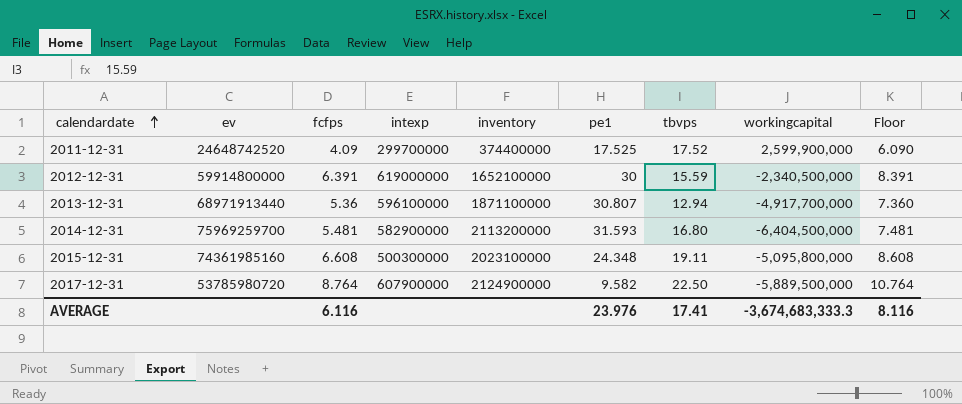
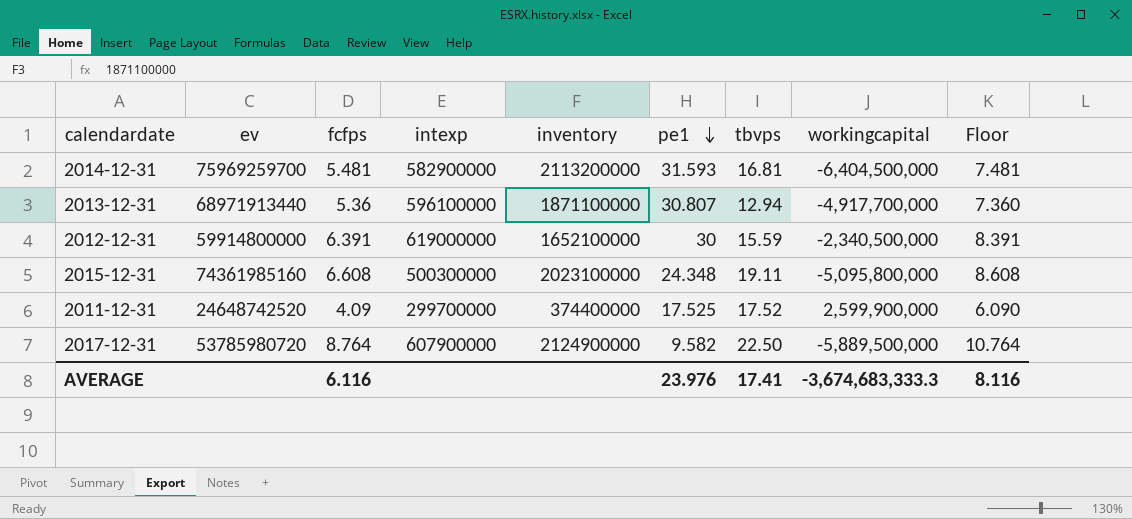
row order: calendardate ascending -> pe1 descending
2014-12-31 | tbvps: 16.80 -> 16.81

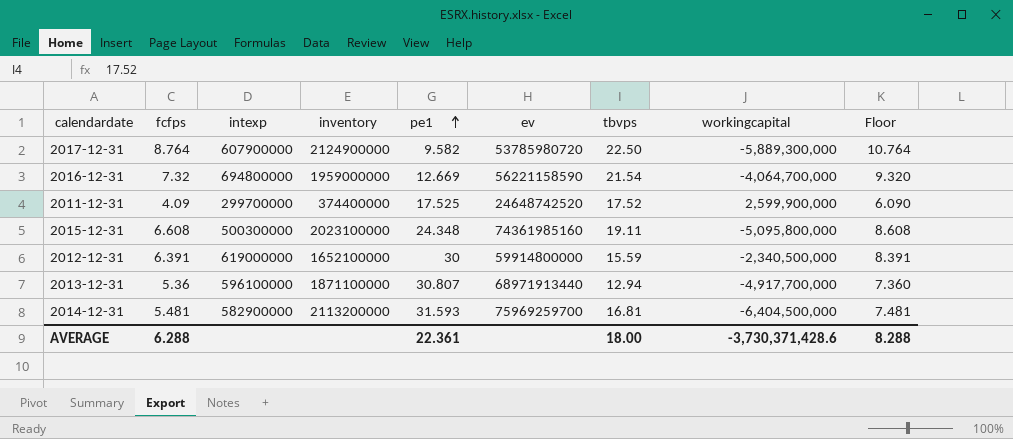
row order: pe1 descending -> pe1 ascending
column ev | position: 2 -> 6
2017-12-31 | workingcapital: -5,889,500,000 -> -5,889,300,000
row 2016-12-31: none -> 7.32 | 694800000 | 1959000000 | 12.669 | 56221158590 | 21.54 | -4,064,700,000 | 9.320
AVERAGE | fcfps: 6.116 -> 6.288
AVERAGE | pe1: 23.976 -> 22.361
AVERAGE | tbvps: 17.41 -> 18.00
AVERAGE | workingcapital: -3,674,683,333.3 -> -3,730,371,428.6
AVERAGE | Floor: 8.116 -> 8.288

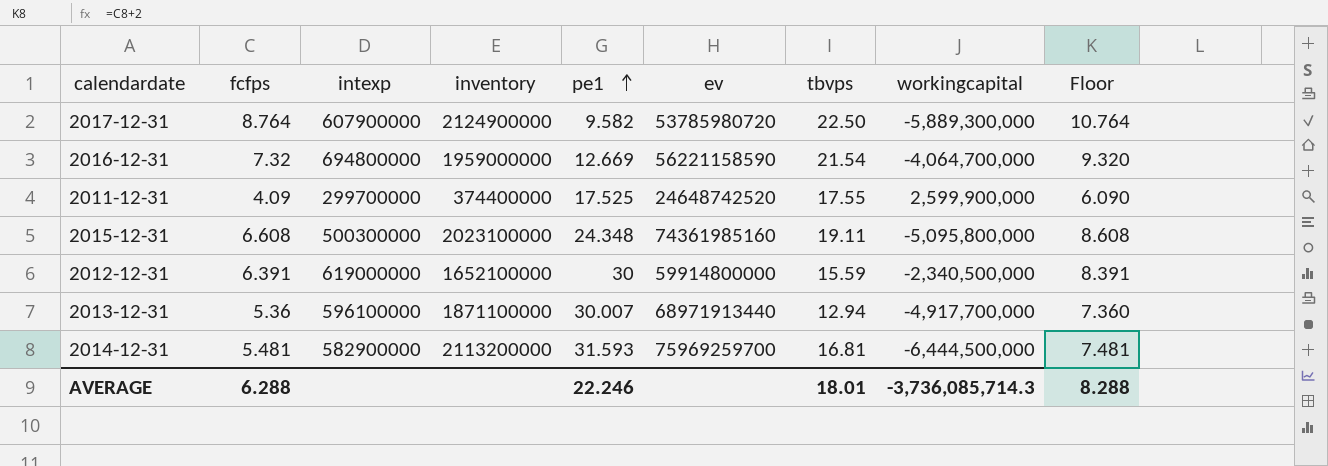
2011-12-31 | tbvps: 17.52 -> 17.55
2013-12-31 | pe1: 30.807 -> 30.007
2014-12-31 | workingcapital: -6,404,500,000 -> -6,444,500,000
AVERAGE | pe1: 22.361 -> 22.246
AVERAGE | tbvps: 18.00 -> 18.01
AVERAGE | workingcapital: -3,730,371,428.6 -> -3,736,085,714.3

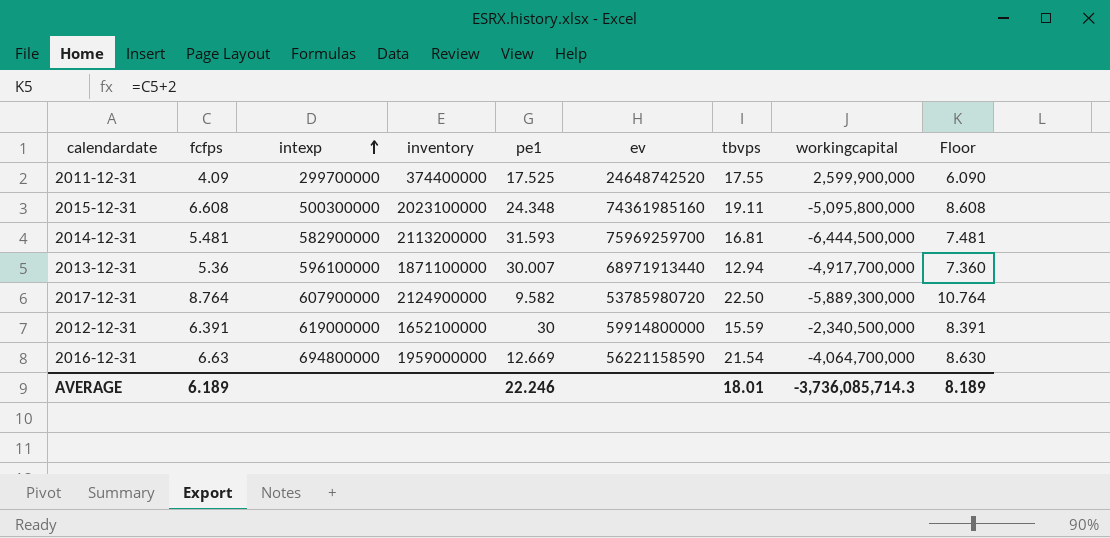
row order: pe1 ascending -> intexp ascending
2016-12-31 | fcfps: 7.32 -> 6.63
2016-12-31 | Floor: 9.320 -> 8.630
AVERAGE | fcfps: 6.288 -> 6.189
AVERAGE | Floor: 8.288 -> 8.189

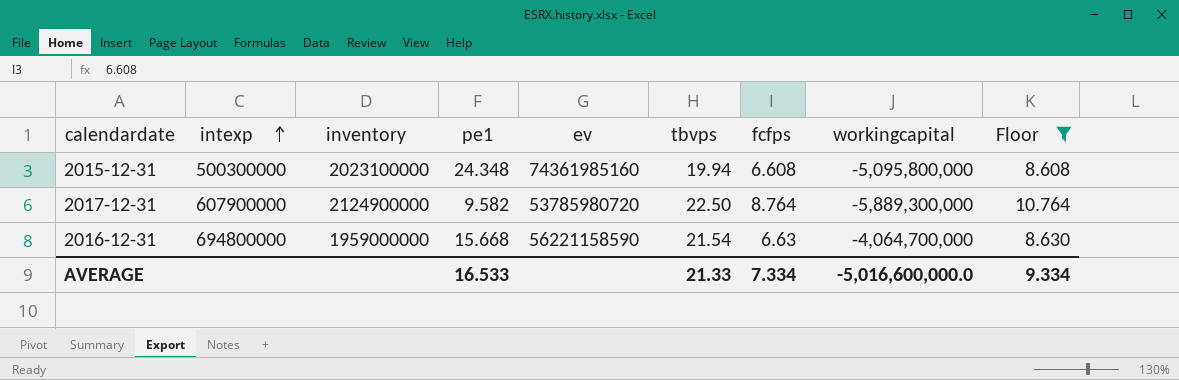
filter: none -> Floor >= 8.608
column fcfps | position: 2 -> 7
2015-12-31 | tbvps: 19.11 -> 19.94
2016-12-31 | pe1: 12.669 -> 15.668
AVERAGE | pe1: 22.246 -> 16.533
AVERAGE | tbvps: 18.01 -> 21.33
AVERAGE | fcfps: 6.189 -> 7.334
AVERAGE | workingcapital: -3,736,085,714.3 -> -5,016,600,000.0
AVERAGE | Floor: 8.189 -> 9.334

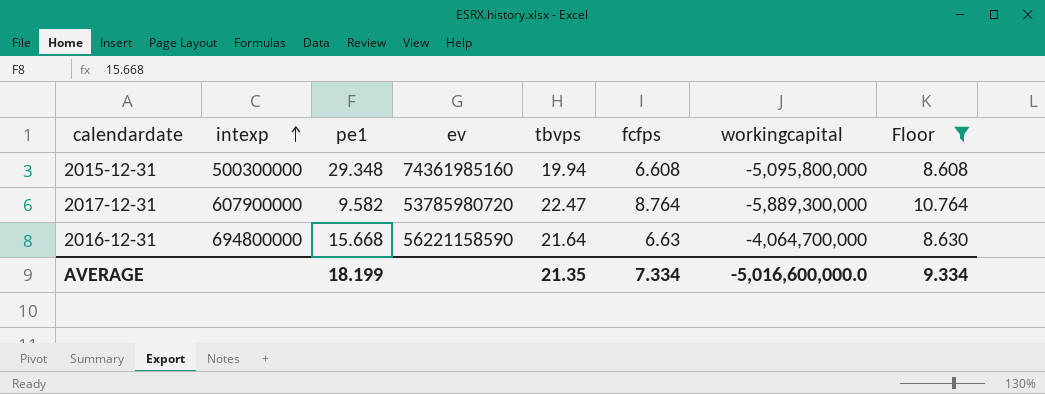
column inventory | position: 3 -> none
2015-12-31 | pe1: 24.348 -> 29.348
2017-12-31 | tbvps: 22.50 -> 22.47
2016-12-31 | tbvps: 21.54 -> 21.64
AVERAGE | pe1: 16.533 -> 18.199
AVERAGE | tbvps: 21.33 -> 21.35

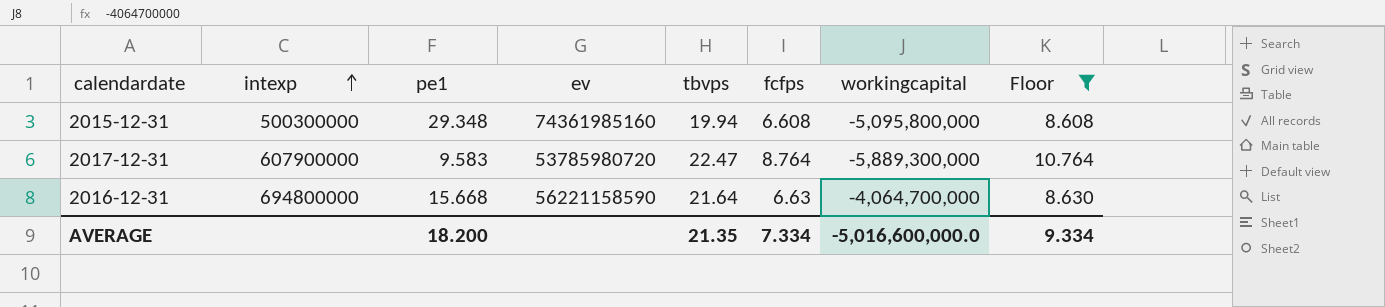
2017-12-31 | pe1: 9.582 -> 9.583
AVERAGE | pe1: 18.199 -> 18.200

